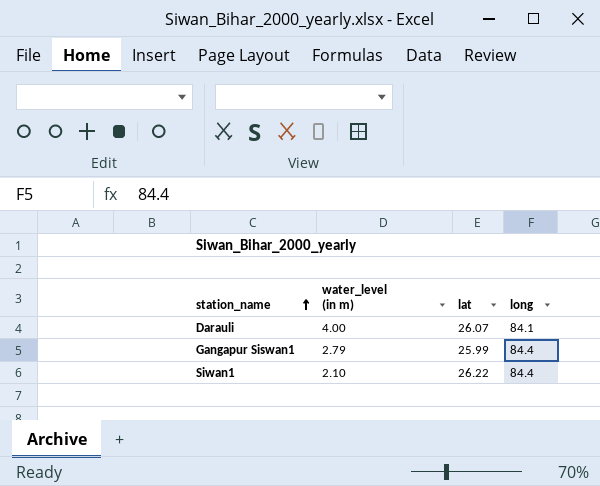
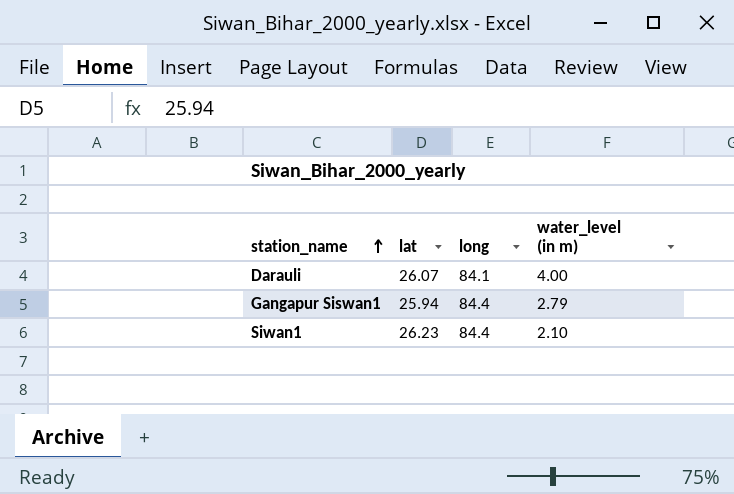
column water_level (in m) | position: 2 -> 4
Gangapur Siswan1 | lat: 25.99 -> 25.94
Siwan1 | lat: 26.22 -> 26.23

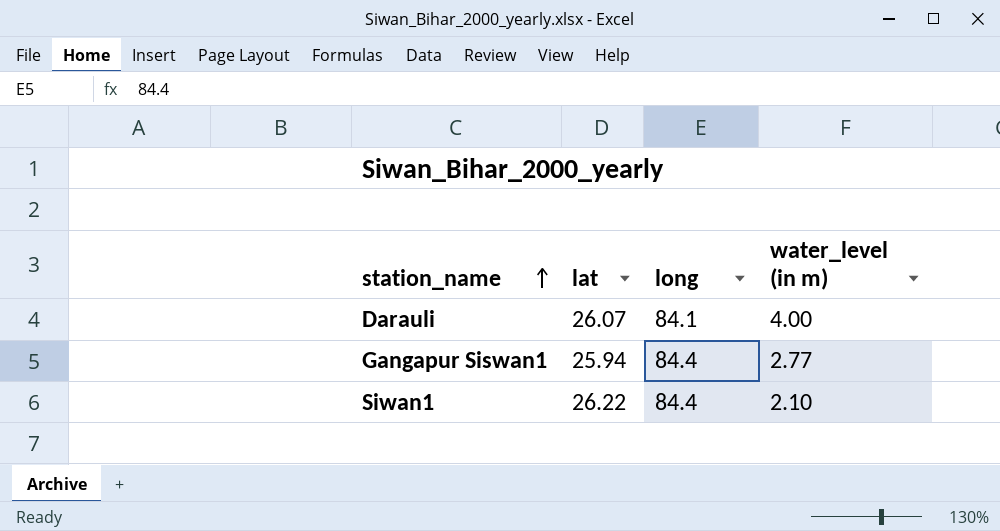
Gangapur Siswan1 | water_level (in m): 2.79 -> 2.77
Siwan1 | lat: 26.23 -> 26.22

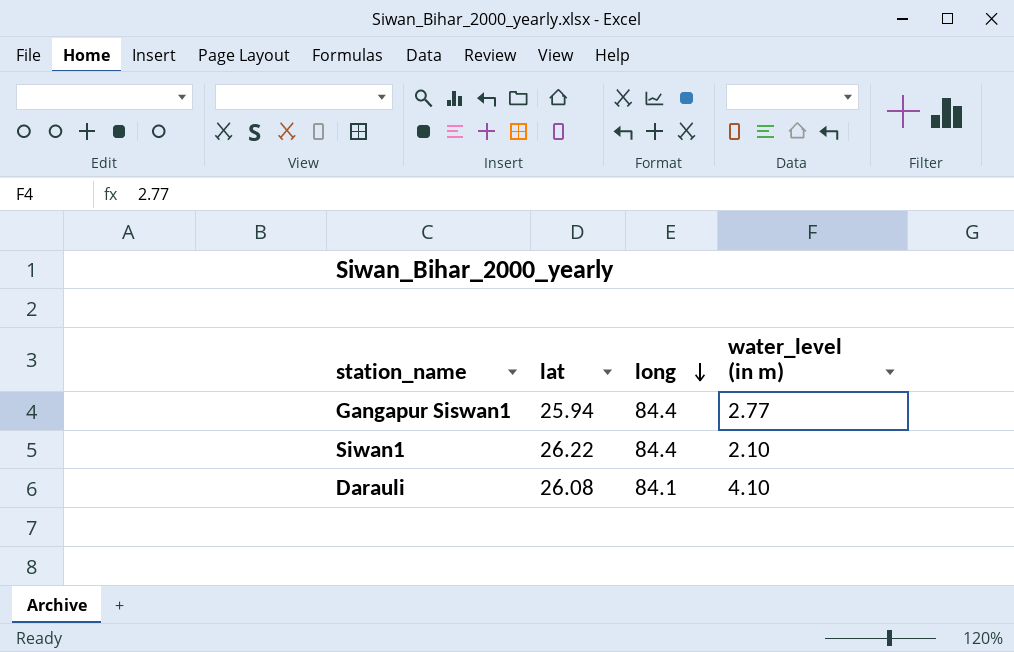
row order: station_name ascending -> long descending
Darauli | lat: 26.07 -> 26.08
Darauli | water_level (in m): 4.00 -> 4.10

